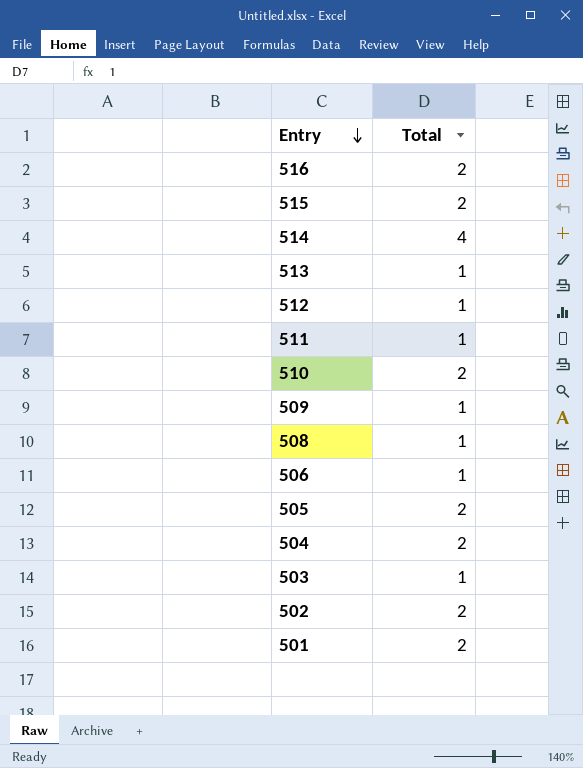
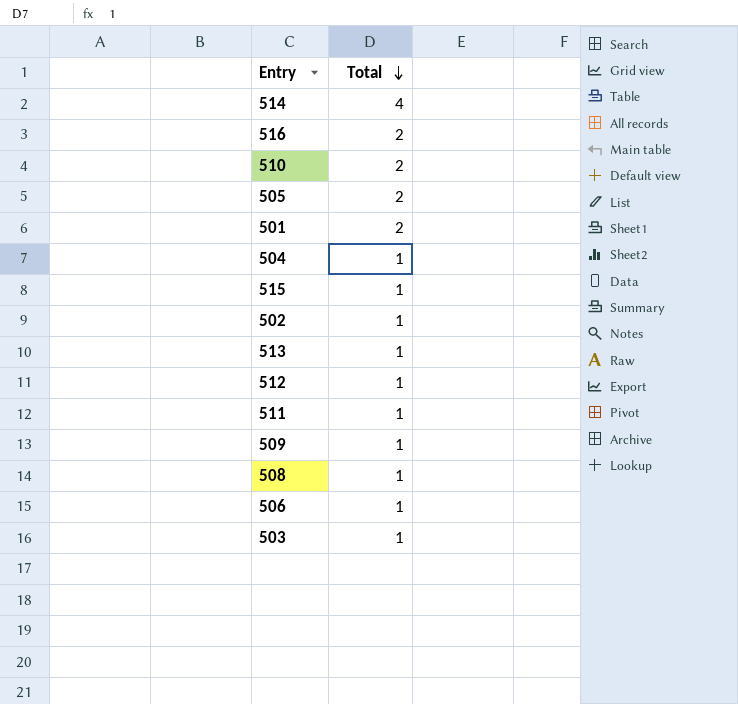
row order: Entry descending -> Total descending
504 | Total: 2 -> 1
515 | Total: 2 -> 1
502 | Total: 2 -> 1

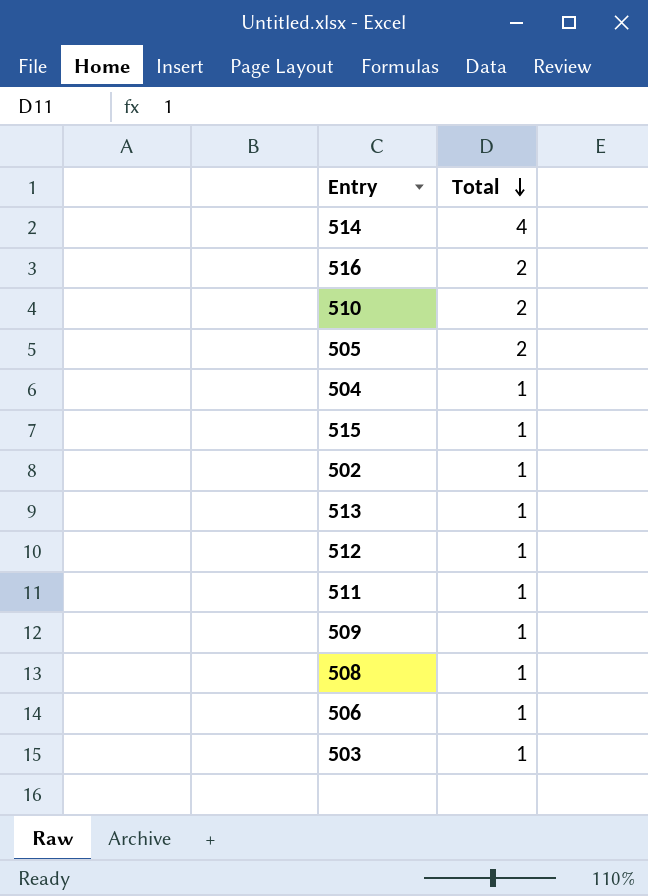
row 501: 2 -> none

